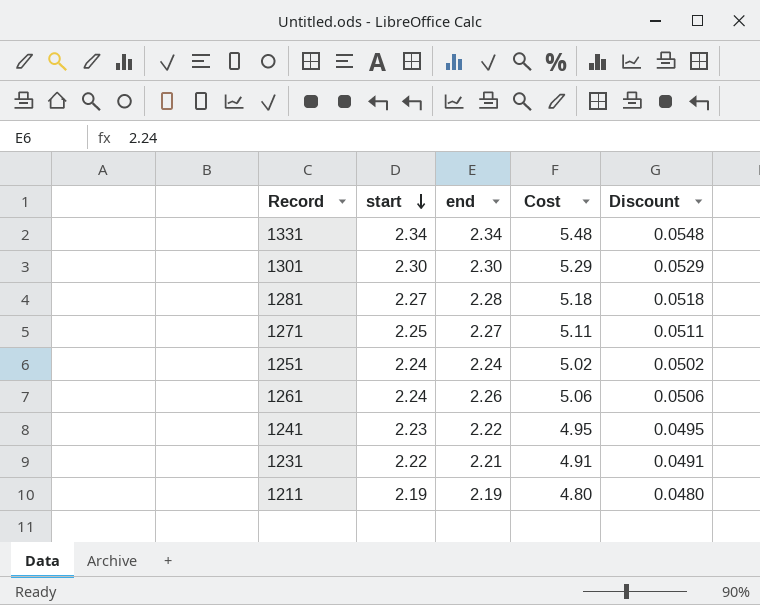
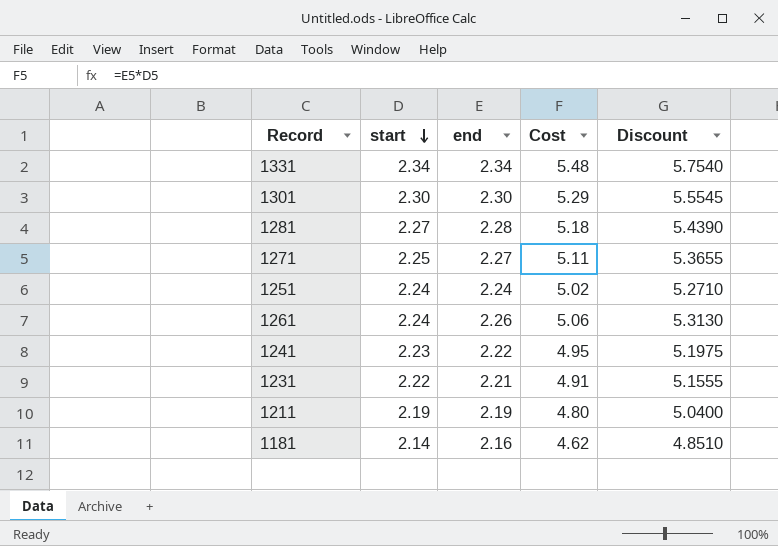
column Discount | formula: [Cost] * 0.01 -> [Cost] * 1.05
row 1181: none -> 2.14 | 2.16 | 4.62 | 4.8510

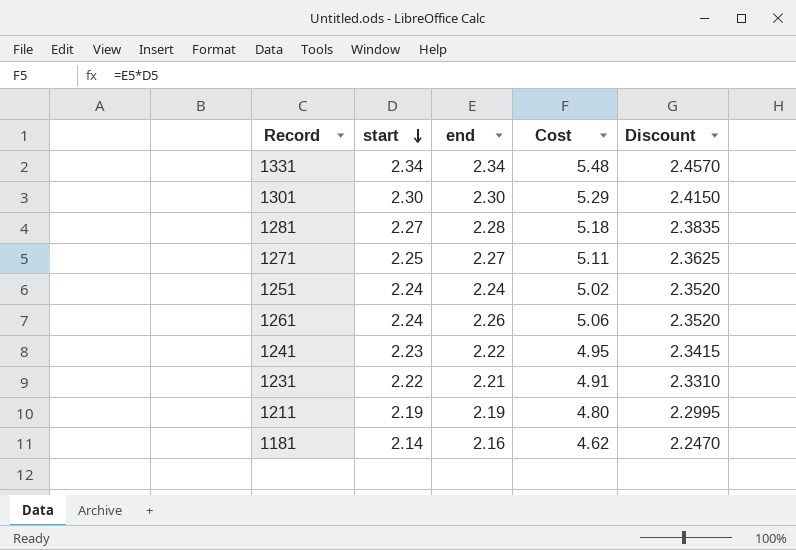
column Discount | formula: [Cost] * 1.05 -> [start] * 1.05

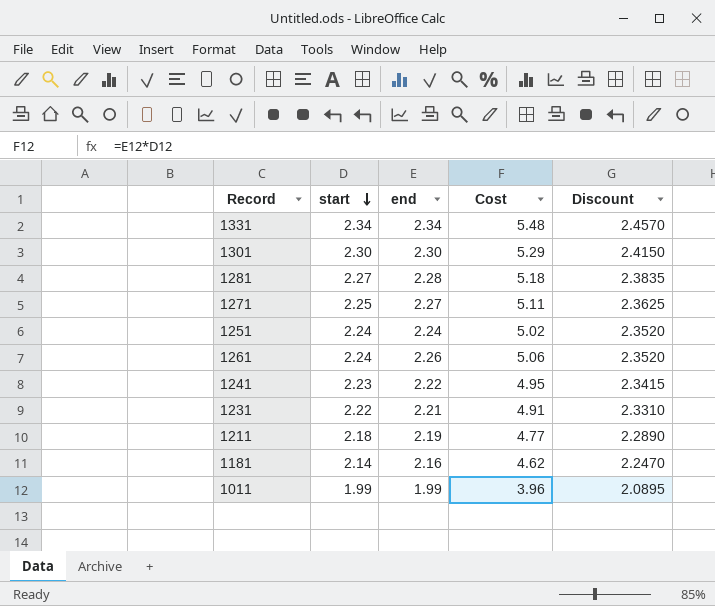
1211 | start: 2.19 -> 2.18
1211 | Cost: 4.80 -> 4.77
1211 | Discount: 2.2995 -> 2.2890
row 1011: none -> 1.99 | 1.99 | 3.96 | 2.0895

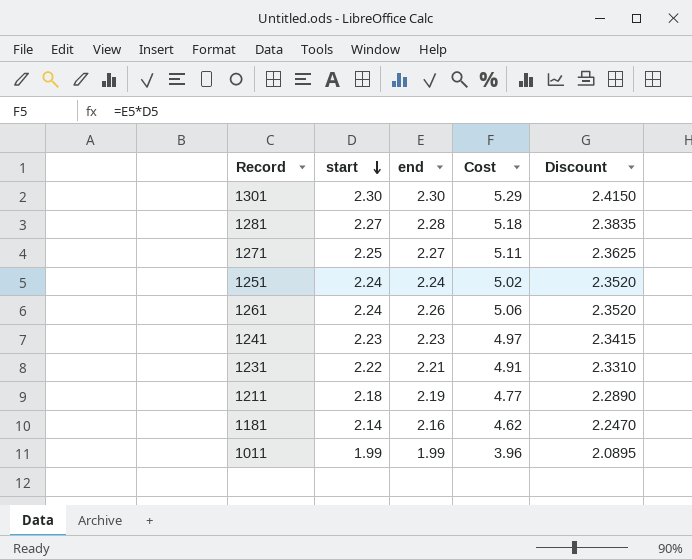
row 1331: 2.34 | 2.34 | 5.48 | 2.4570 -> none
1241 | end: 2.22 -> 2.23
1241 | Cost: 4.95 -> 4.97

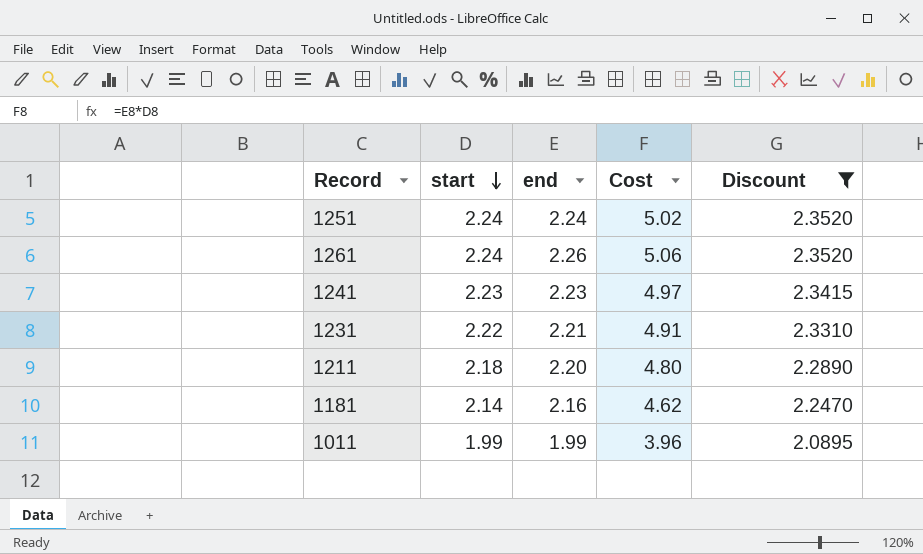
filter: none -> Discount <= 2.3520
1211 | end: 2.19 -> 2.20
1211 | Cost: 4.77 -> 4.80

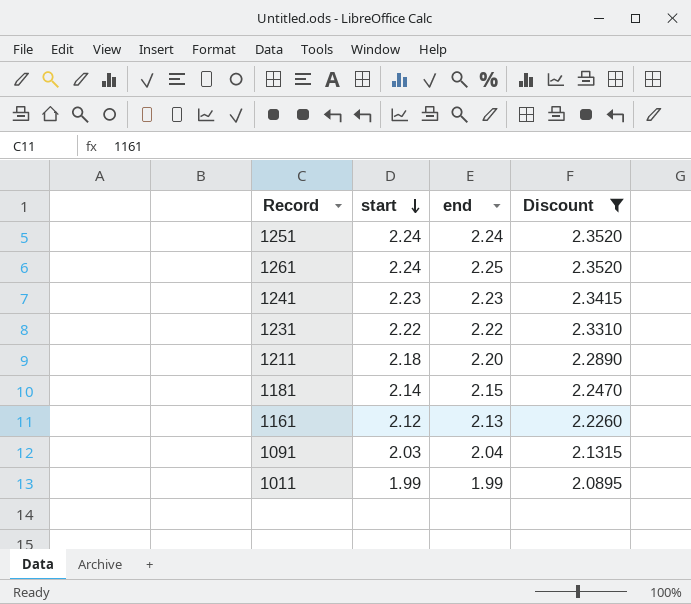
column Cost | formula: [start] * [end] -> none
1261 | end: 2.26 -> 2.25
1231 | end: 2.21 -> 2.22
1181 | end: 2.16 -> 2.15
row 1161: none -> 2.12 | 2.13 | 2.2260
row 1091: none -> 2.03 | 2.04 | 2.1315

